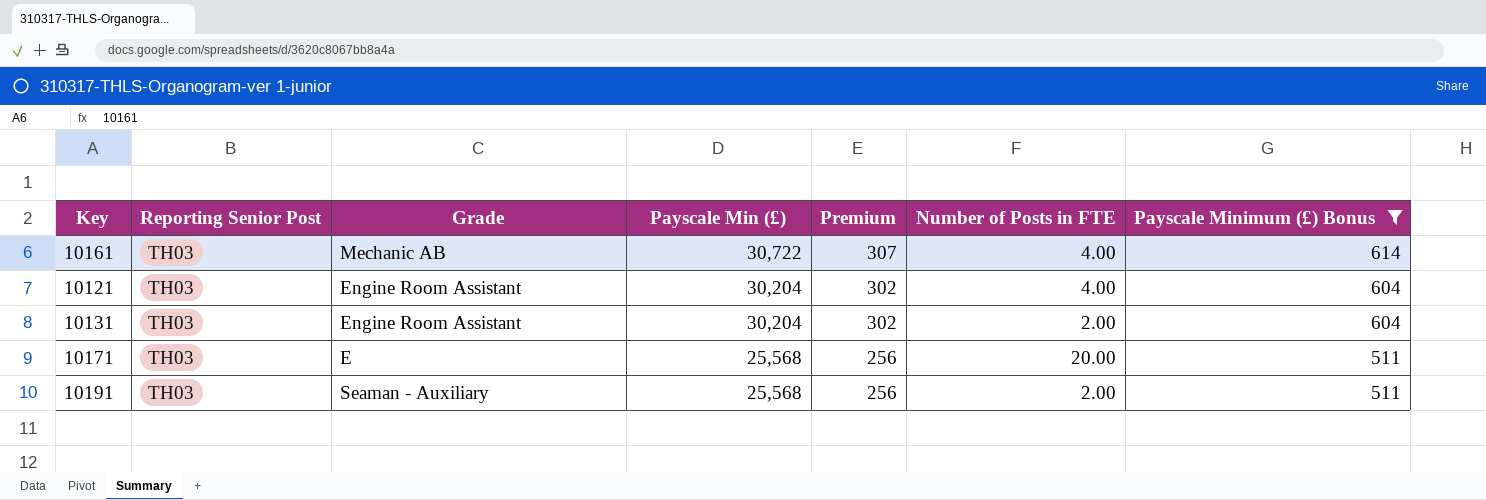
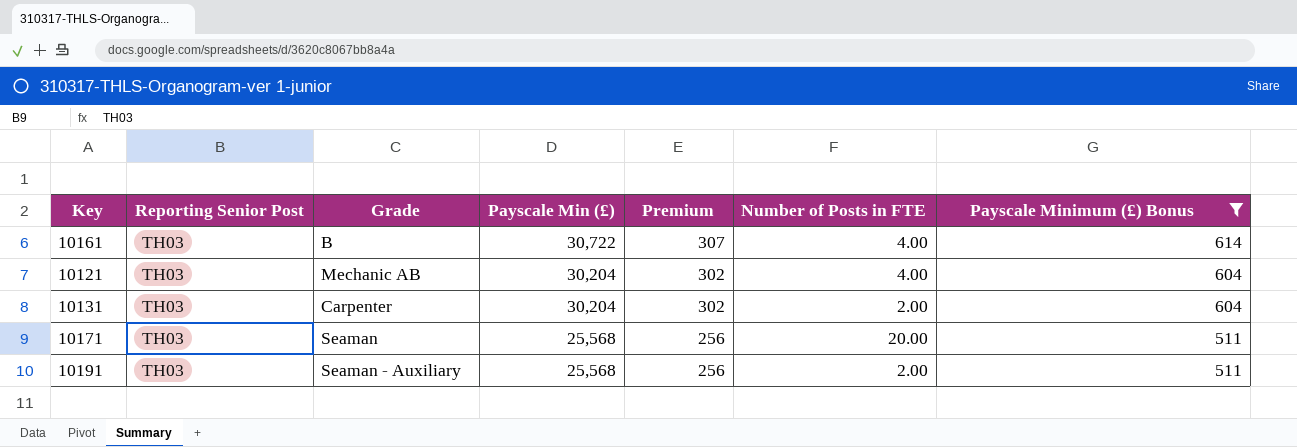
10161 | Grade: Mechanic AB -> B
10121 | Grade: Engine Room Assistant -> Mechanic AB
10131 | Grade: Engine Room Assistant -> Carpenter
10171 | Grade: E -> Seaman

